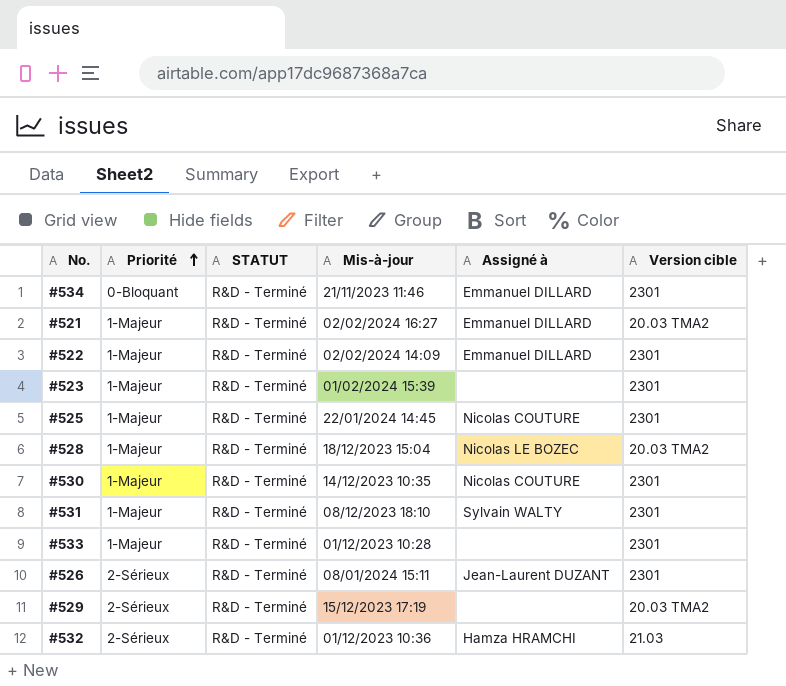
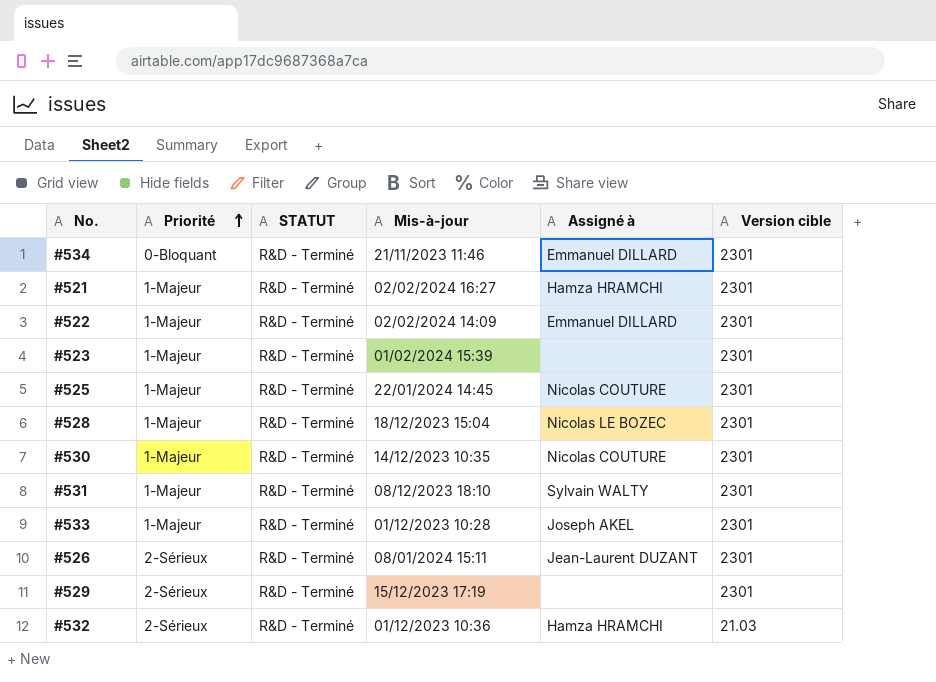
#521 | Assigné à: Emmanuel DILLARD -> Hamza HRAMCHI
#521 | Version cible: 20.03 TMA2 -> 2301
#528 | Version cible: 20.03 TMA2 -> 2301
#533 | Assigné à: none -> Joseph AKEL
#529 | Version cible: 20.03 TMA2 -> 2301

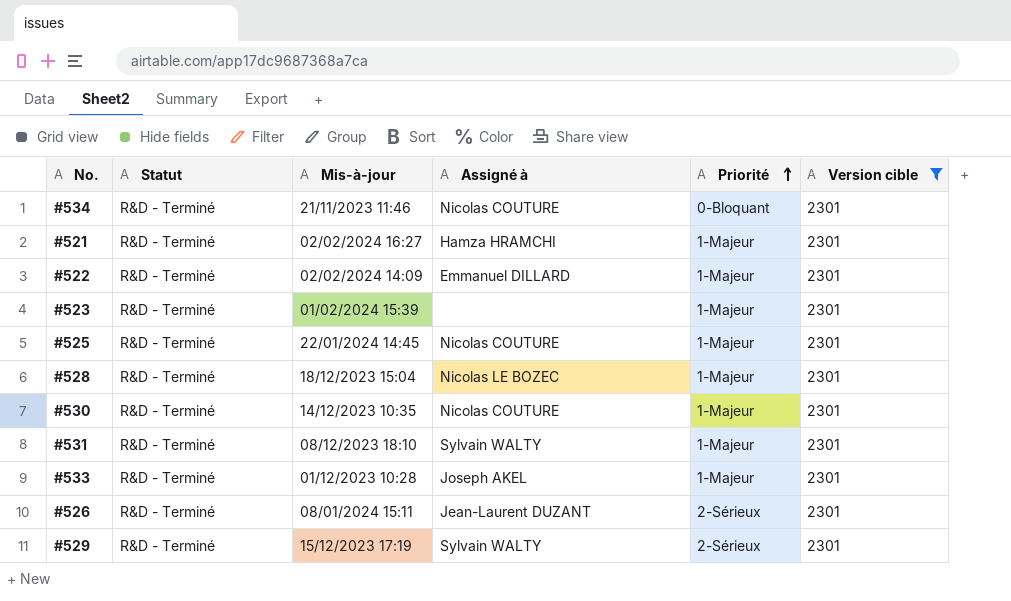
filter: none -> Version cible = 2301
column name: STATUT -> Statut
column Priorité | position: 2 -> 5
#534 | Assigné à: Emmanuel DILLARD -> Nicolas COUTURE
#529 | Assigné à: none -> Sylvain WALTY

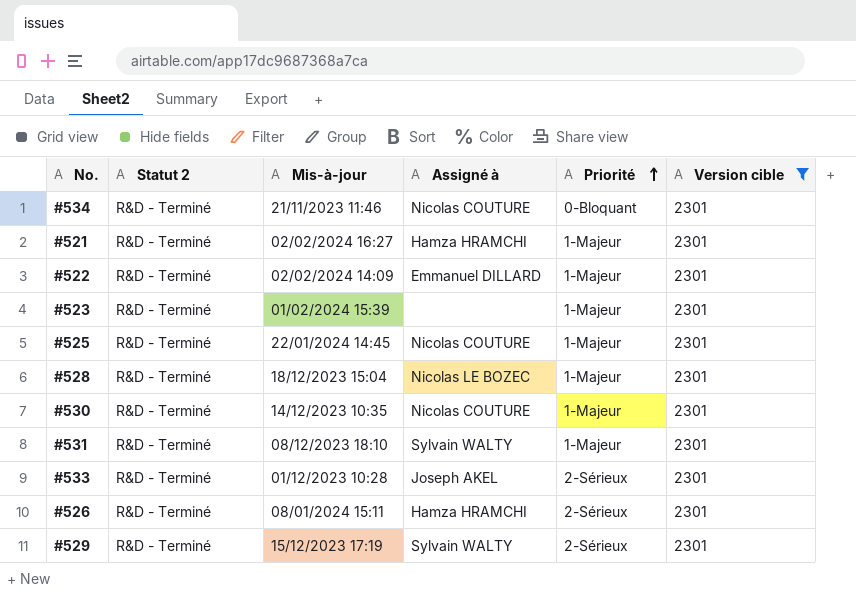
column name: Statut -> Statut 2
#533 | Priorité: 1-Majeur -> 2-Sérieux
#526 | Assigné à: Jean-Laurent DUZANT -> Hamza HRAMCHI

